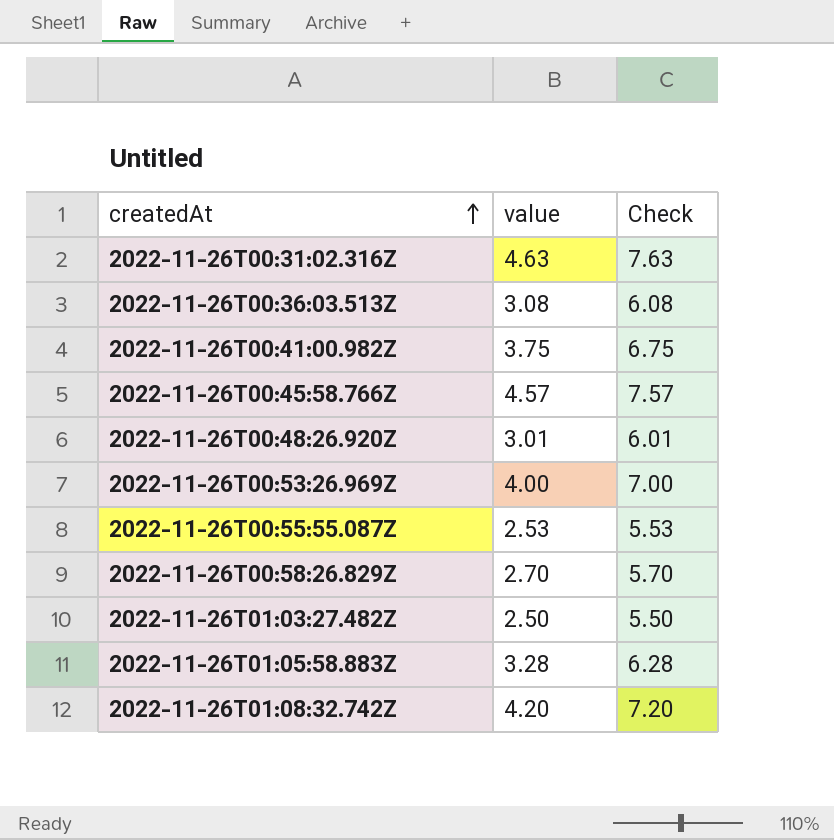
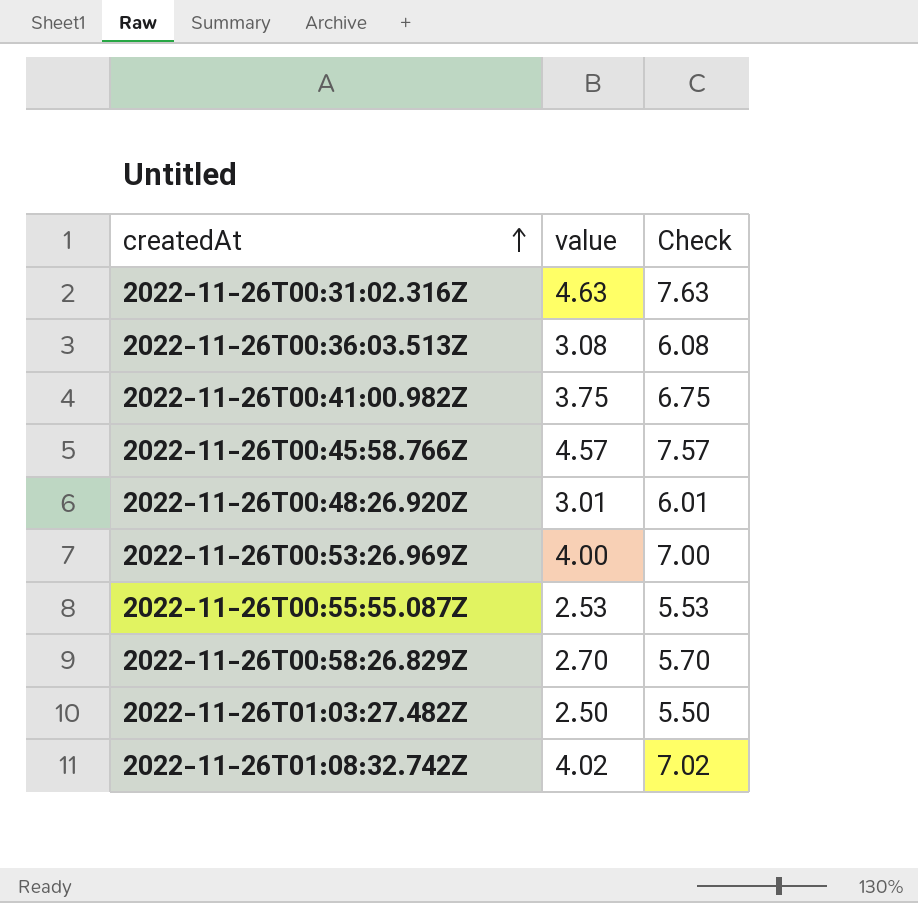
row 2022-11-26T01:05:58.883Z: 3.28 | 6.28 -> none
2022-11-26T01:08:32.742Z | value: 4.20 -> 4.02
2022-11-26T01:08:32.742Z | Check: 7.20 -> 7.02

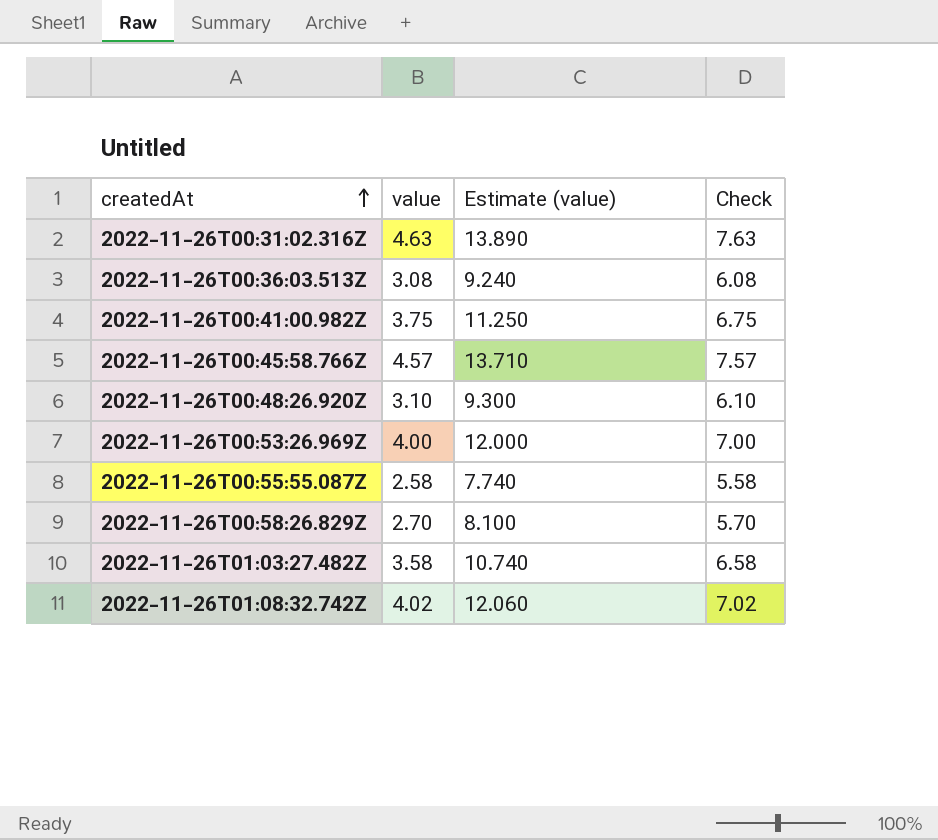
column Estimate (value) | formula: none -> [value] * 3
2022-11-26T00:48:26.920Z | value: 3.01 -> 3.10
2022-11-26T00:48:26.920Z | Check: 6.01 -> 6.10
2022-11-26T00:55:55.087Z | value: 2.53 -> 2.58
2022-11-26T00:55:55.087Z | Check: 5.53 -> 5.58
2022-11-26T01:03:27.482Z | value: 2.50 -> 3.58
2022-11-26T01:03:27.482Z | Check: 5.50 -> 6.58

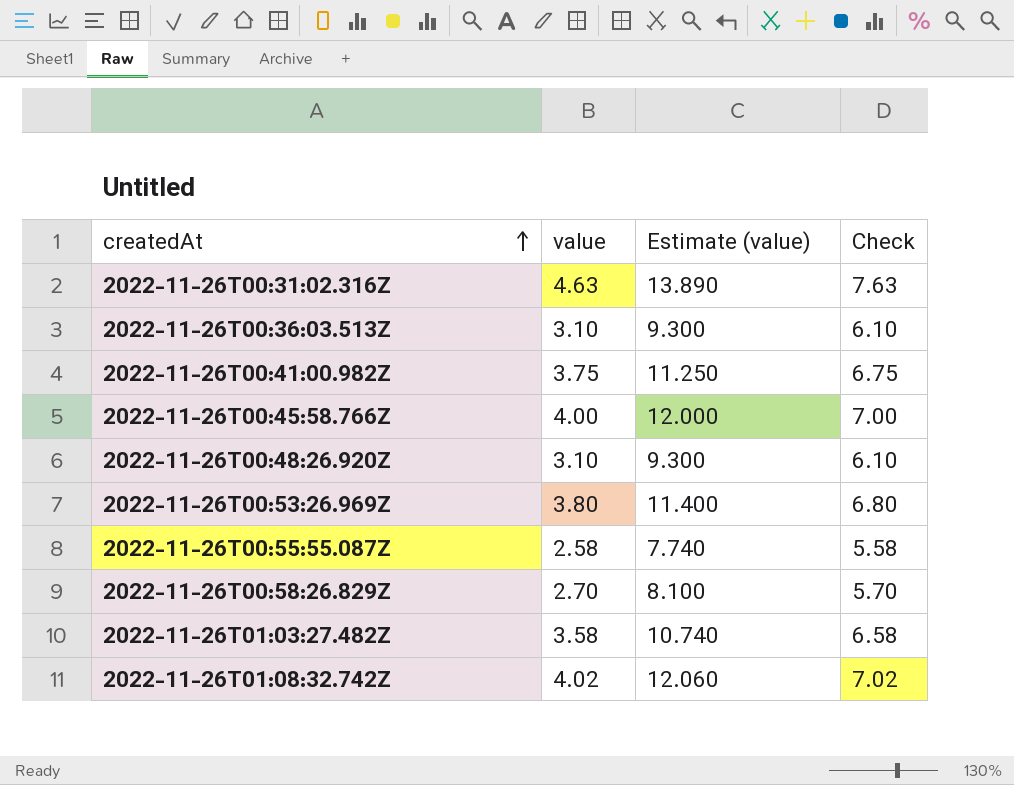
2022-11-26T00:36:03.513Z | value: 3.08 -> 3.10
2022-11-26T00:36:03.513Z | Estimate (value): 9.240 -> 9.300
2022-11-26T00:36:03.513Z | Check: 6.08 -> 6.10
2022-11-26T00:45:58.766Z | value: 4.57 -> 4.00
2022-11-26T00:45:58.766Z | Estimate (value): 13.710 -> 12.000
2022-11-26T00:45:58.766Z | Check: 7.57 -> 7.00
2022-11-26T00:53:26.969Z | value: 4.00 -> 3.80
2022-11-26T00:53:26.969Z | Estimate (value): 12.000 -> 11.400
2022-11-26T00:53:26.969Z | Check: 7.00 -> 6.80

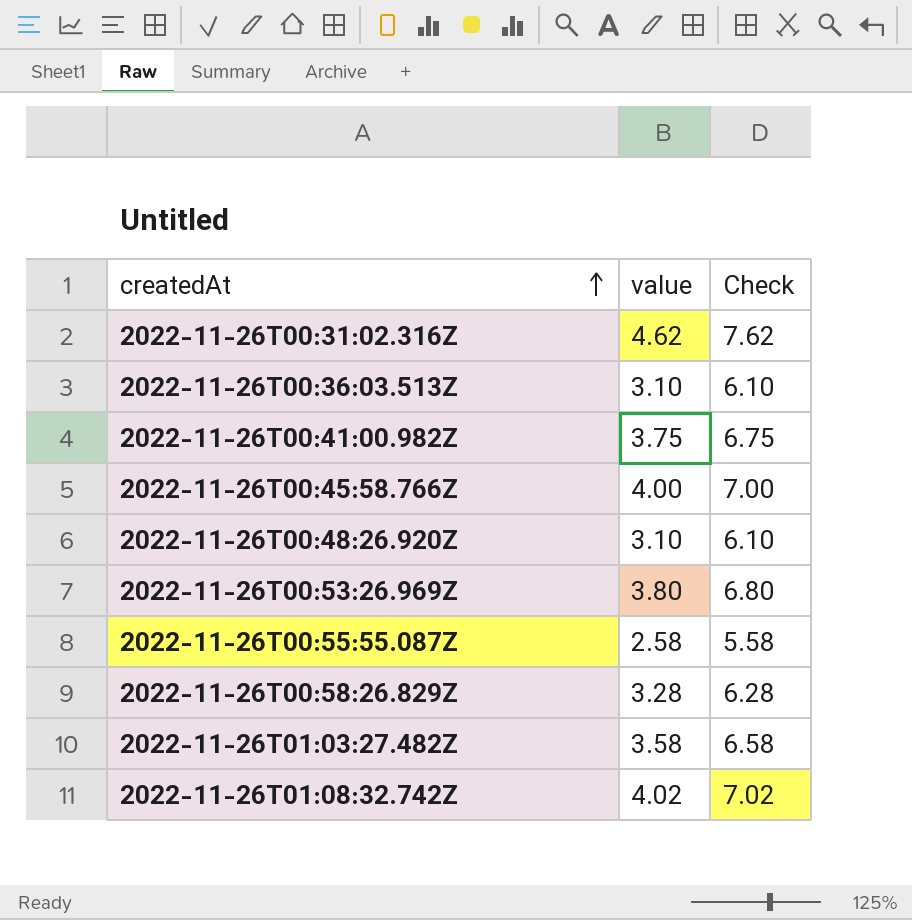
column Estimate (value) | formula: [value] * 3 -> none
2022-11-26T00:31:02.316Z | value: 4.63 -> 4.62
2022-11-26T00:31:02.316Z | Check: 7.63 -> 7.62
2022-11-26T00:58:26.829Z | value: 2.70 -> 3.28
2022-11-26T00:58:26.829Z | Check: 5.70 -> 6.28

